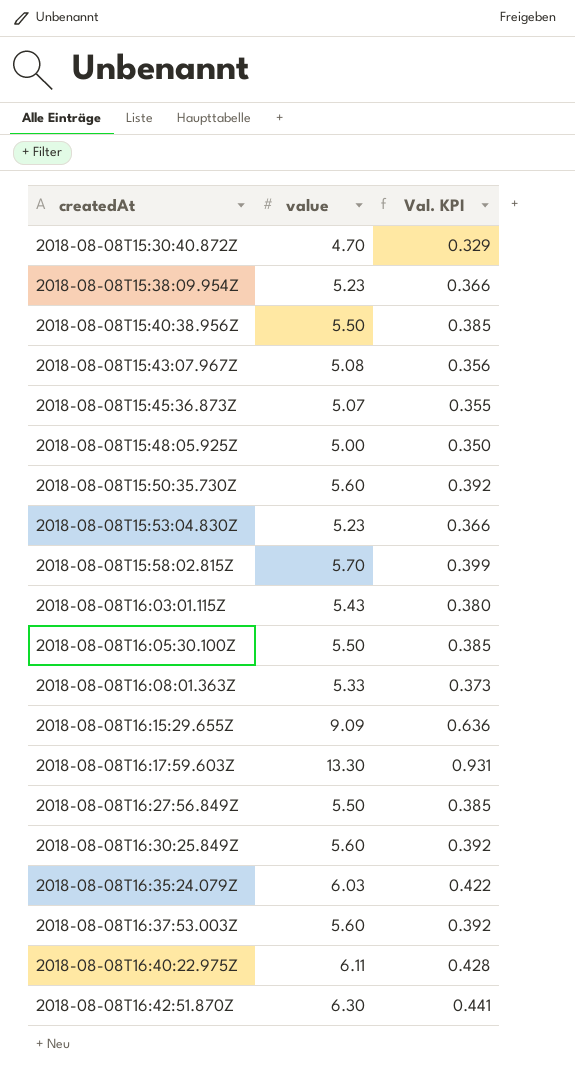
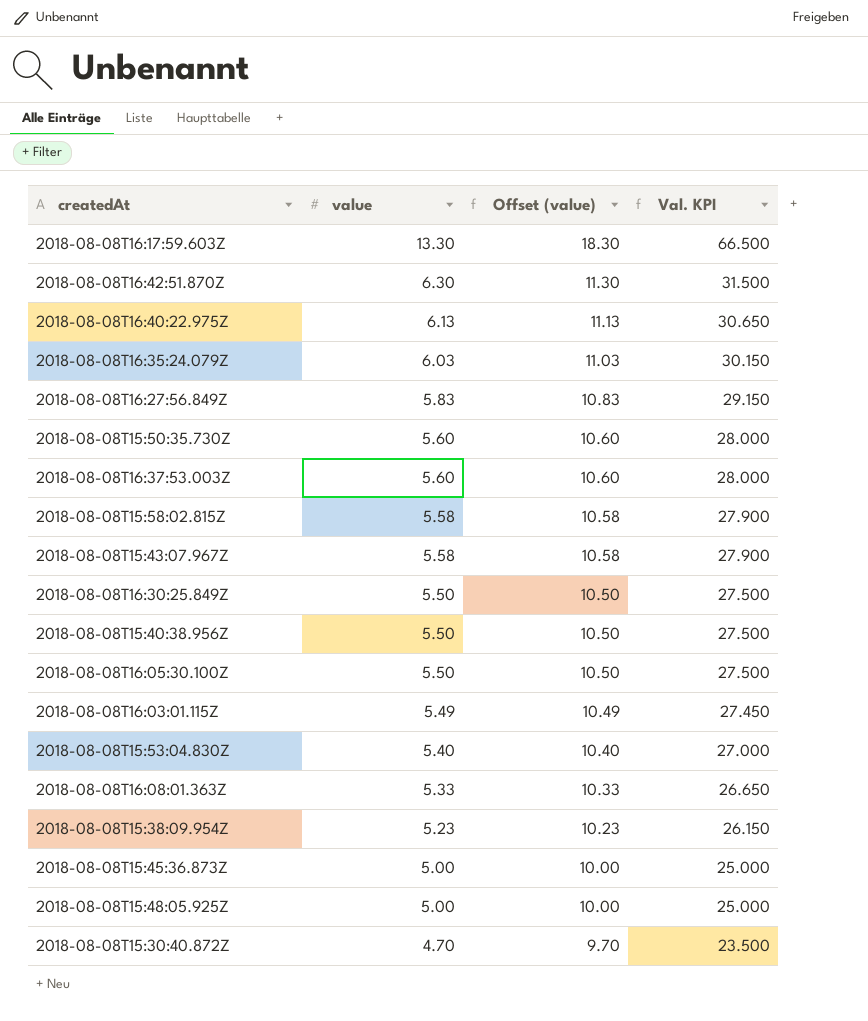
row order: createdAt ascending -> value descending
column Offset (value) | formula: none -> [value] + 5
column Val. KPI | formula: [value] * 0.07 -> [value] * 5
row 2018-08-08T16:15:29.655Z: 9.09 | 0.636 -> none
2018-08-08T16:40:22.975Z | value: 6.11 -> 6.13
2018-08-08T16:27:56.849Z | value: 5.50 -> 5.83
2018-08-08T15:58:02.815Z | value: 5.70 -> 5.58
2018-08-08T15:43:07.967Z | value: 5.08 -> 5.58
2018-08-08T16:30:25.849Z | value: 5.60 -> 5.50
2018-08-08T16:03:01.115Z | value: 5.43 -> 5.49
2018-08-08T15:53:04.830Z | value: 5.23 -> 5.40
2018-08-08T15:45:36.873Z | value: 5.07 -> 5.00

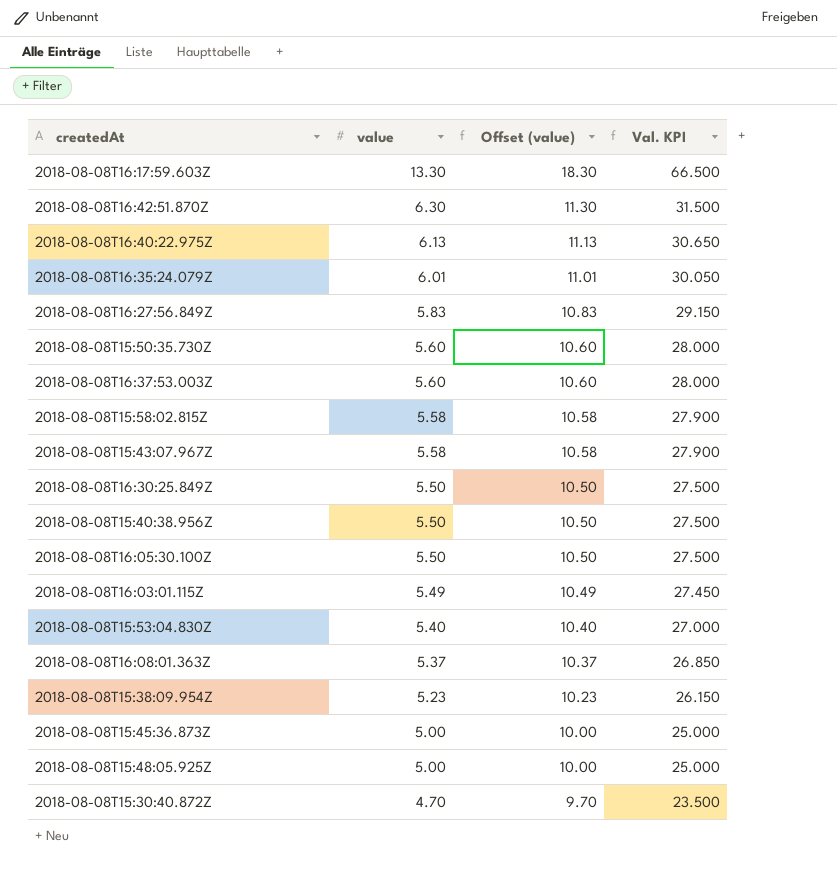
2018-08-08T16:35:24.079Z | value: 6.03 -> 6.01
2018-08-08T16:35:24.079Z | Offset (value): 11.03 -> 11.01
2018-08-08T16:35:24.079Z | Val. KPI: 30.150 -> 30.050
2018-08-08T16:08:01.363Z | value: 5.33 -> 5.37
2018-08-08T16:08:01.363Z | Offset (value): 10.33 -> 10.37
2018-08-08T16:08:01.363Z | Val. KPI: 26.650 -> 26.850

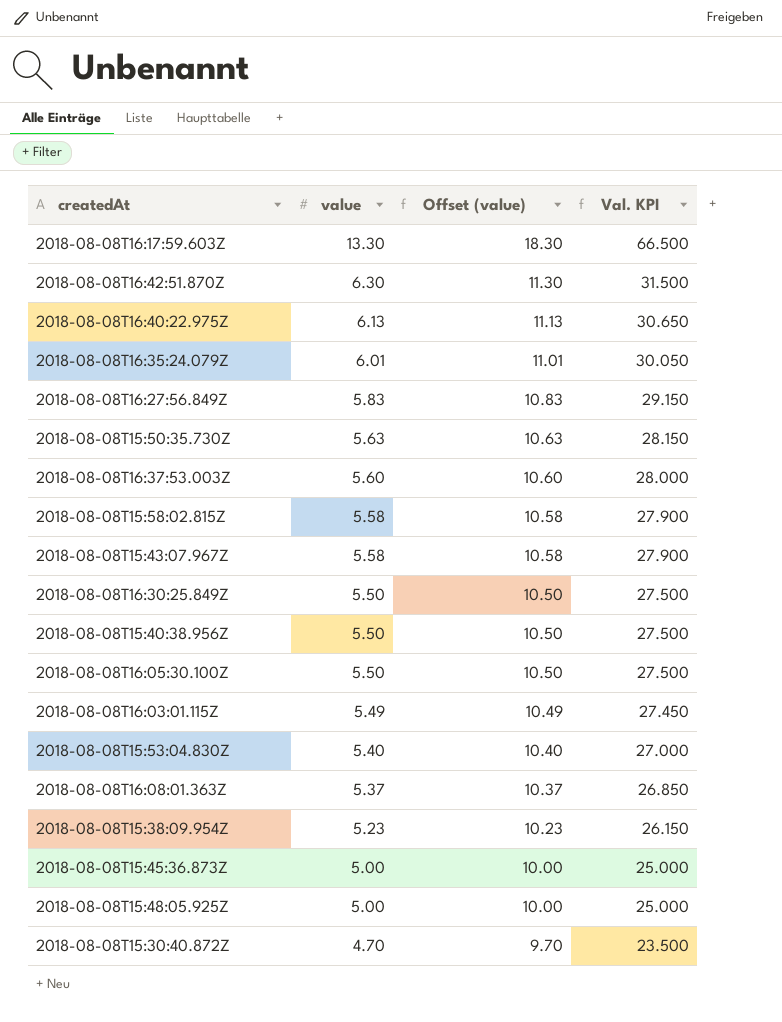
2018-08-08T15:50:35.730Z | value: 5.60 -> 5.63
2018-08-08T15:50:35.730Z | Offset (value): 10.60 -> 10.63
2018-08-08T15:50:35.730Z | Val. KPI: 28.000 -> 28.150

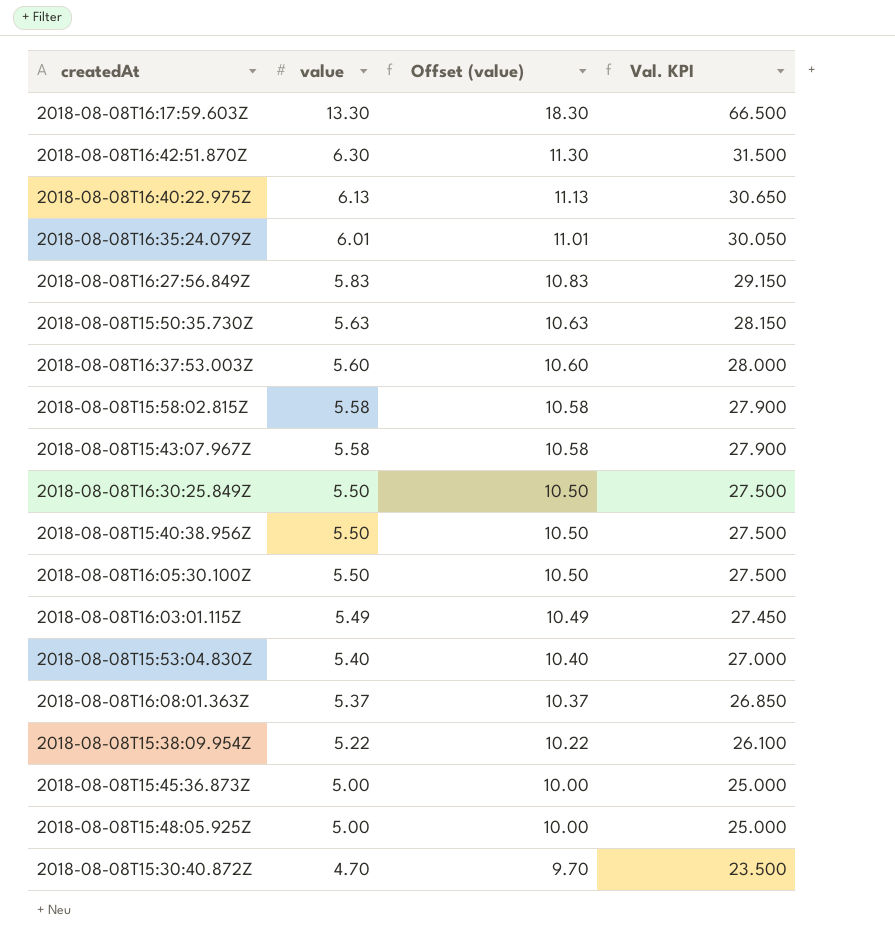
2018-08-08T15:38:09.954Z | value: 5.23 -> 5.22
2018-08-08T15:38:09.954Z | Offset (value): 10.23 -> 10.22
2018-08-08T15:38:09.954Z | Val. KPI: 26.150 -> 26.100

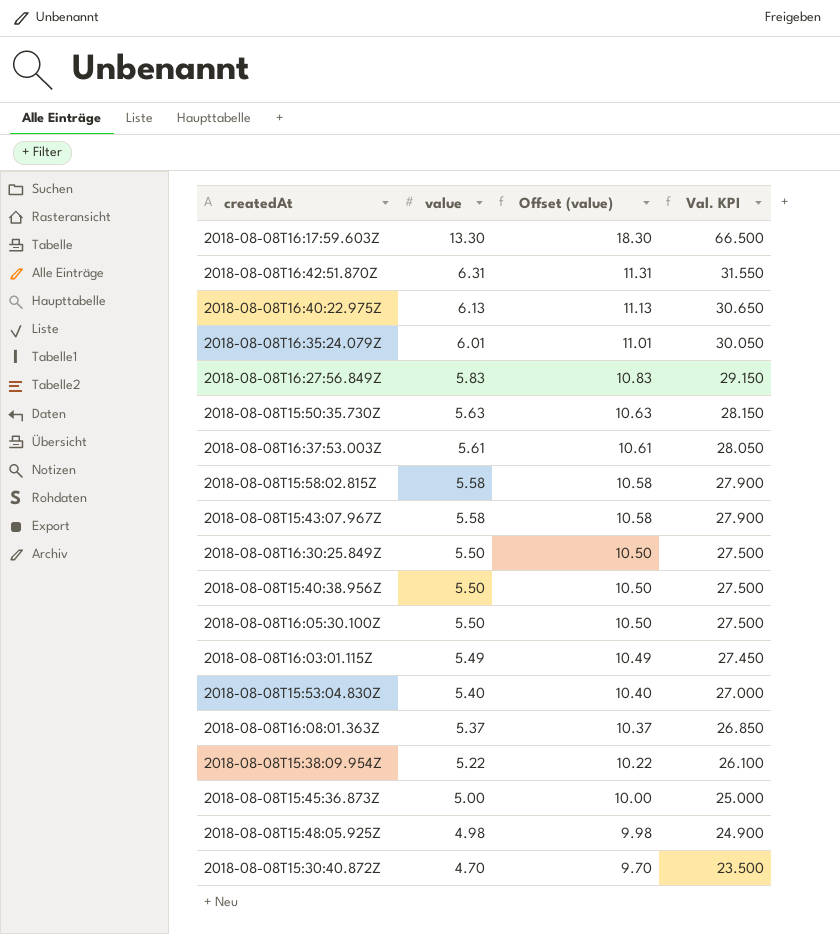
2018-08-08T16:42:51.870Z | value: 6.30 -> 6.31
2018-08-08T16:42:51.870Z | Offset (value): 11.30 -> 11.31
2018-08-08T16:42:51.870Z | Val. KPI: 31.500 -> 31.550
2018-08-08T16:37:53.003Z | value: 5.60 -> 5.61
2018-08-08T16:37:53.003Z | Offset (value): 10.60 -> 10.61
2018-08-08T16:37:53.003Z | Val. KPI: 28.000 -> 28.050
2018-08-08T15:48:05.925Z | value: 5.00 -> 4.98
2018-08-08T15:48:05.925Z | Offset (value): 10.00 -> 9.98
2018-08-08T15:48:05.925Z | Val. KPI: 25.000 -> 24.900

